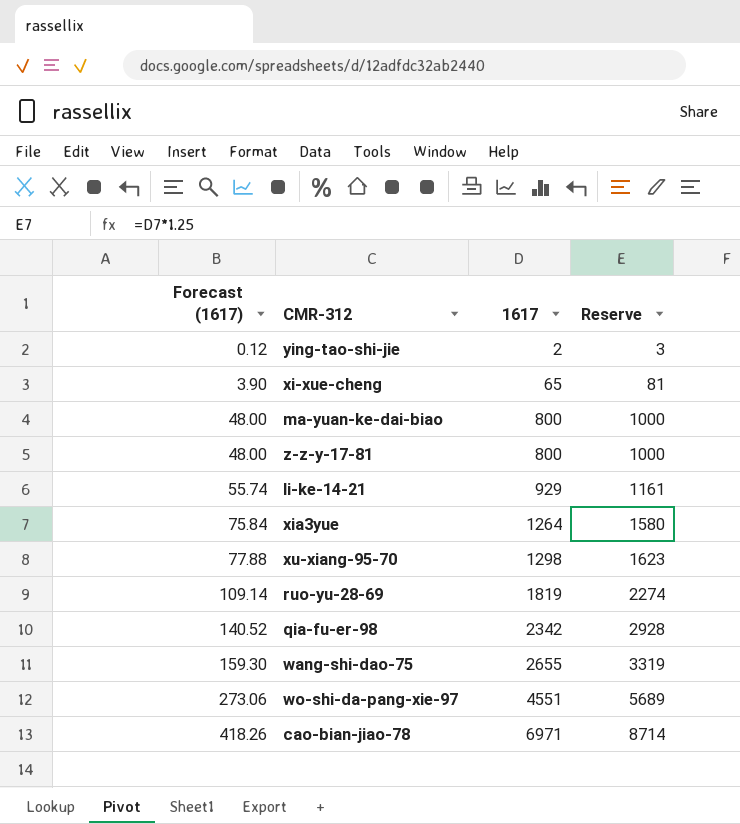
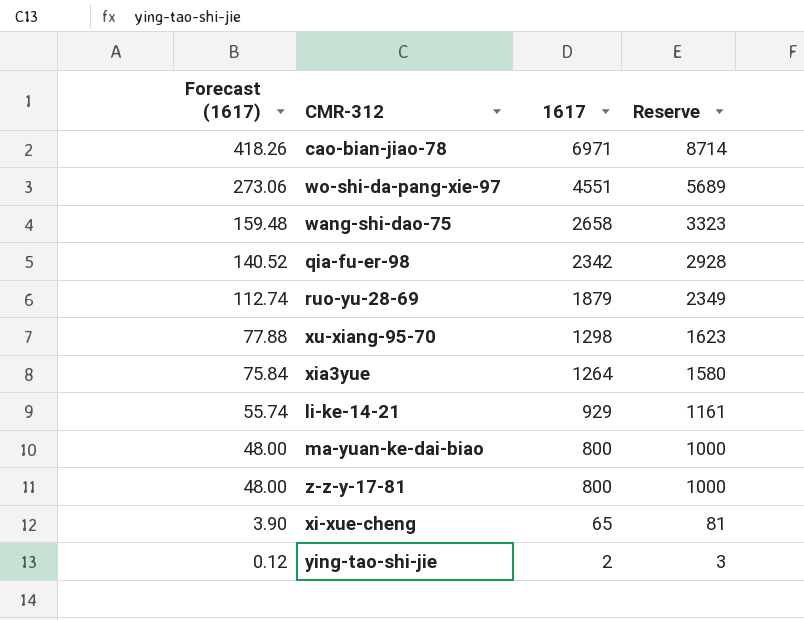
row order: Forecast (1617) ascending -> Forecast (1617) descending
wang-shi-dao-75 | Forecast (1617): 159.30 -> 159.48
wang-shi-dao-75 | 1617: 2655 -> 2658
wang-shi-dao-75 | Reserve: 3319 -> 3323
ruo-yu-28-69 | Forecast (1617): 109.14 -> 112.74
ruo-yu-28-69 | 1617: 1819 -> 1879
ruo-yu-28-69 | Reserve: 2274 -> 2349

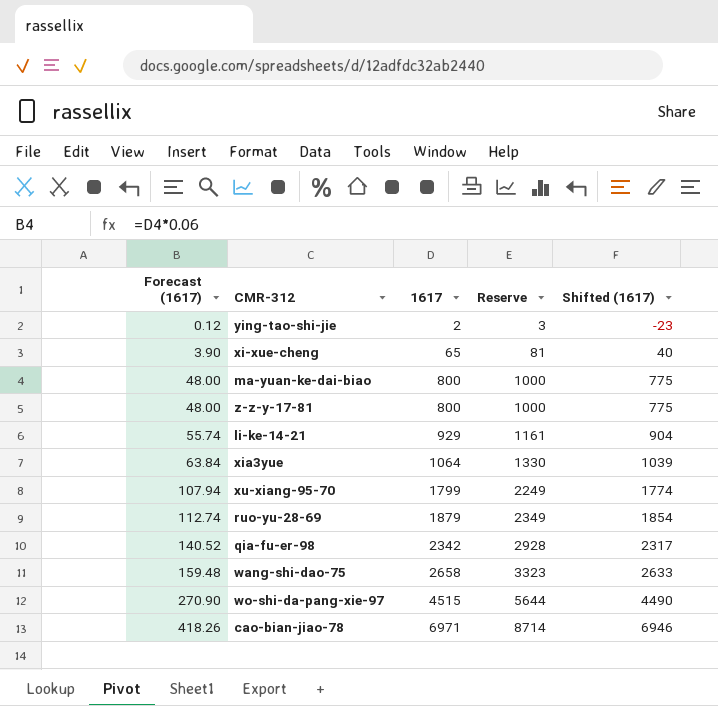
row order: Forecast (1617) descending -> Forecast (1617) ascending
column Shifted (1617) | formula: none -> [1617] - 25
xia3yue | Forecast (1617): 75.84 -> 63.84
xia3yue | 1617: 1264 -> 1064
xia3yue | Reserve: 1580 -> 1330
xu-xiang-95-70 | Forecast (1617): 77.88 -> 107.94
xu-xiang-95-70 | 1617: 1298 -> 1799
xu-xiang-95-70 | Reserve: 1623 -> 2249
wo-shi-da-pang-xie-97 | Forecast (1617): 273.06 -> 270.90
wo-shi-da-pang-xie-97 | 1617: 4551 -> 4515
wo-shi-da-pang-xie-97 | Reserve: 5689 -> 5644

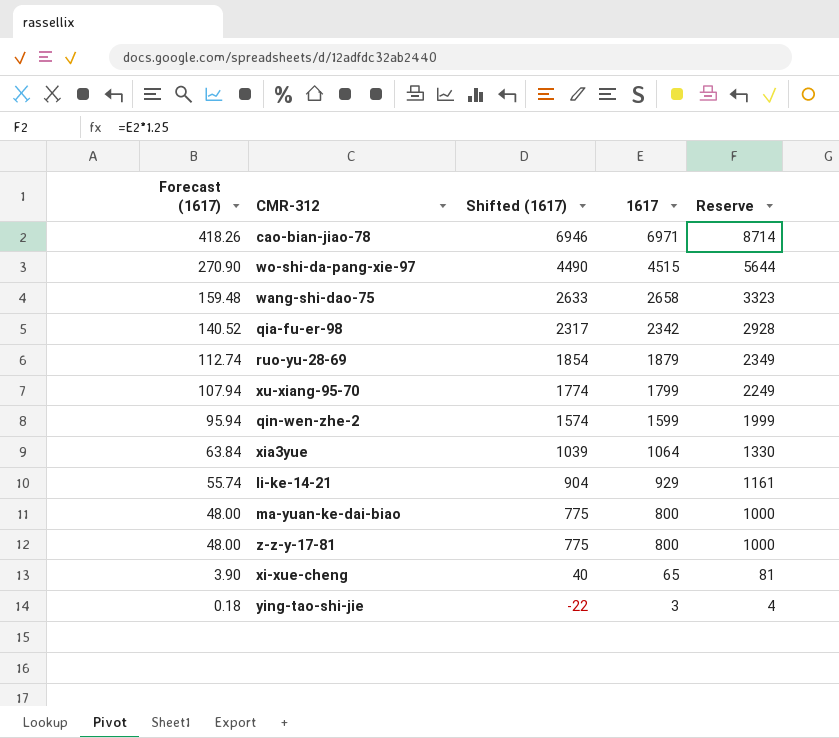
row order: Forecast (1617) ascending -> Forecast (1617) descending
column Shifted (1617) | position: 5 -> 3
row qin-wen-zhe-2: none -> 95.94 | 1574 | 1599 | 1999
ying-tao-shi-jie | Forecast (1617): 0.12 -> 0.18
ying-tao-shi-jie | Shifted (1617): -23 -> -22
ying-tao-shi-jie | 1617: 2 -> 3
ying-tao-shi-jie | Reserve: 3 -> 4

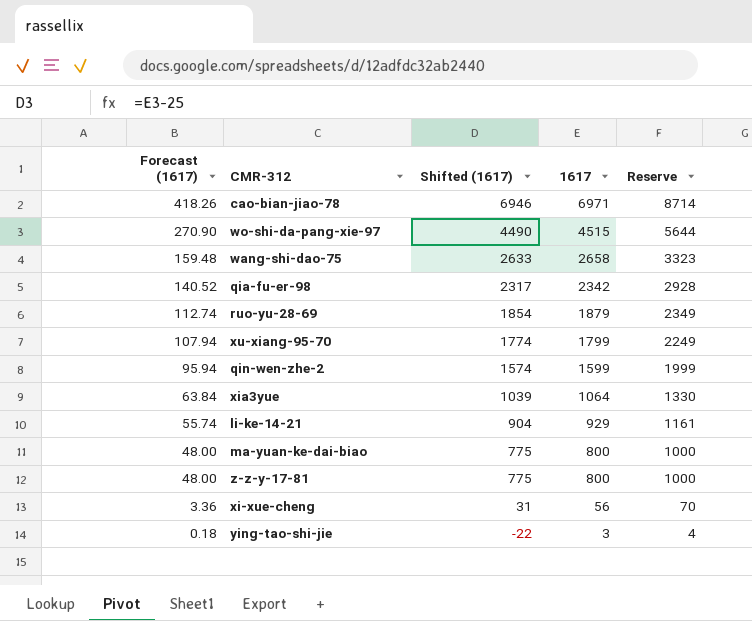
xi-xue-cheng | Forecast (1617): 3.90 -> 3.36
xi-xue-cheng | Shifted (1617): 40 -> 31
xi-xue-cheng | 1617: 65 -> 56
xi-xue-cheng | Reserve: 81 -> 70

